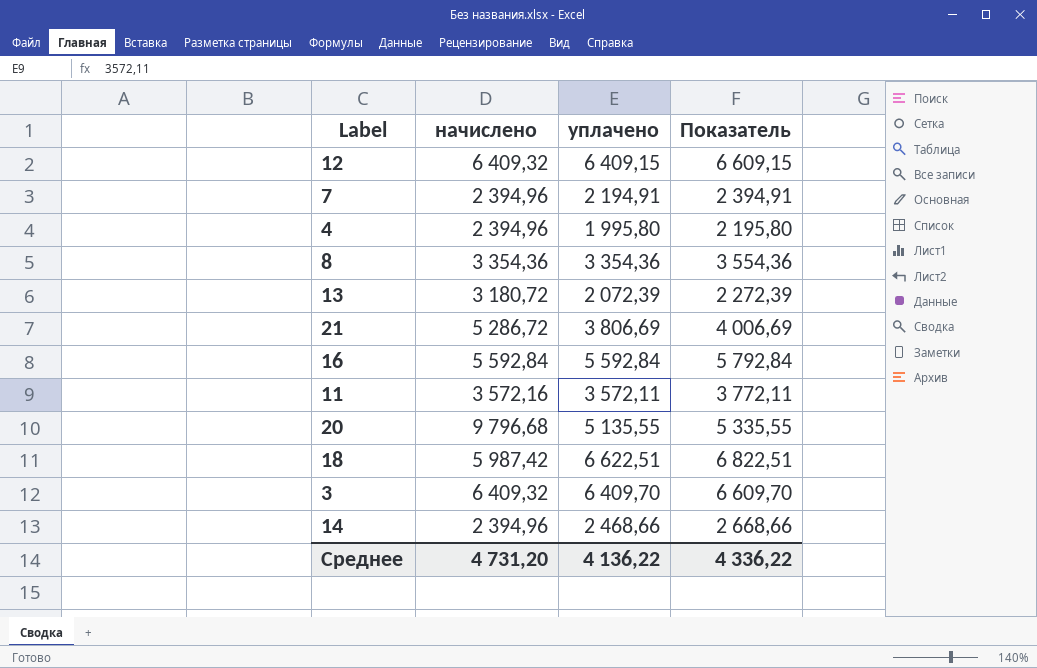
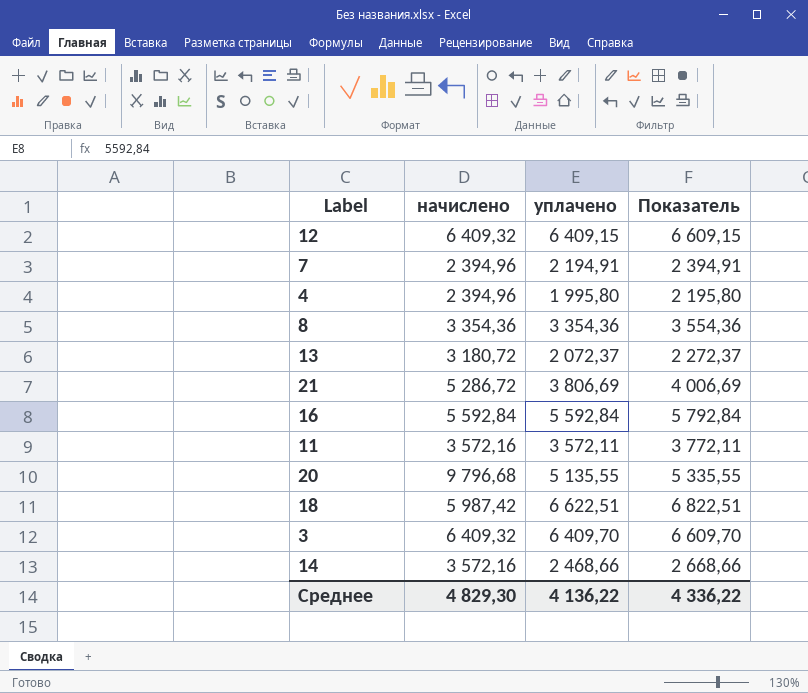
13 | уплачено: 2 072,39 -> 2 072,37
13 | Показатель: 2 272,39 -> 2 272,37
14 | начислено: 2 394,96 -> 3 572,16
Среднее | начислено: 4 731,20 -> 4 829,30

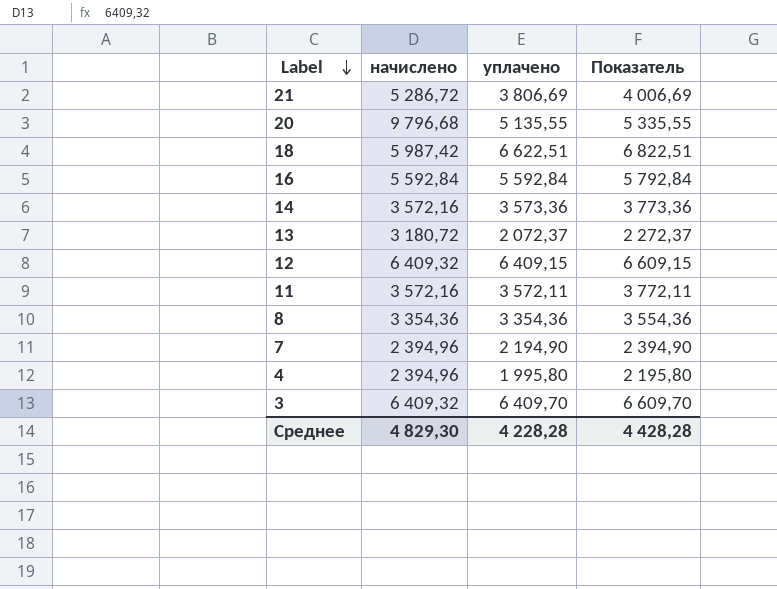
row order: none -> Label descending
14 | уплачено: 2 468,66 -> 3 573,36
14 | Показатель: 2 668,66 -> 3 773,36
7 | уплачено: 2 194,91 -> 2 194,90
7 | Показатель: 2 394,91 -> 2 394,90
Среднее | уплачено: 4 136,22 -> 4 228,28
Среднее | Показатель: 4 336,22 -> 4 428,28

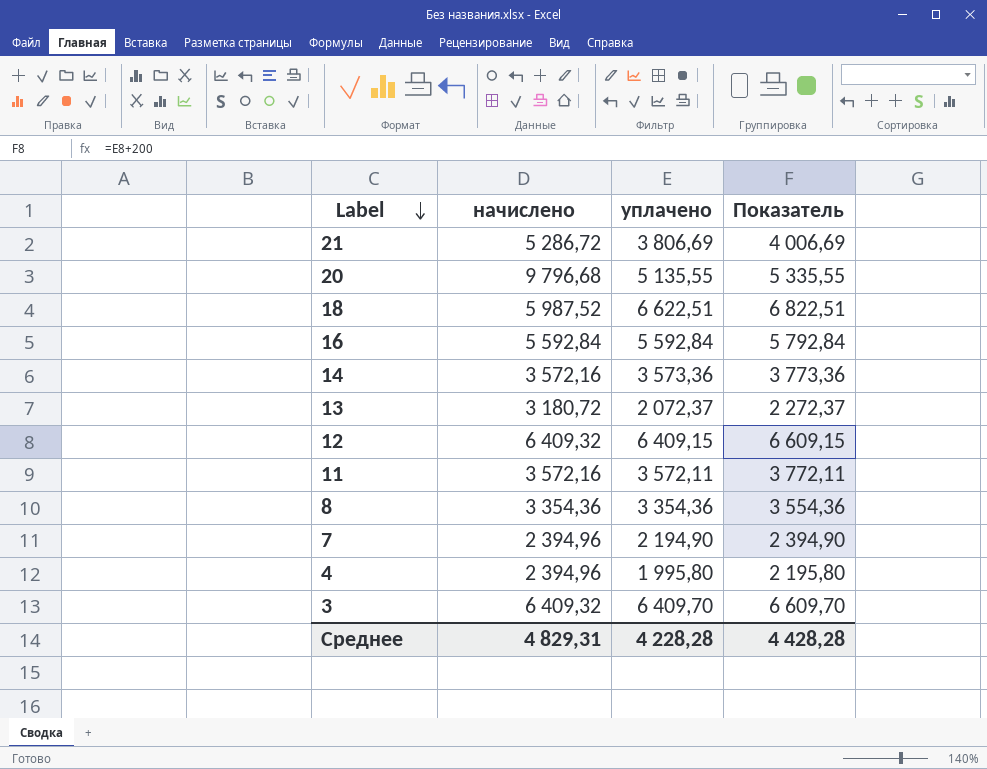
18 | начислено: 5 987,42 -> 5 987,52
Среднее | начислено: 4 829,30 -> 4 829,31

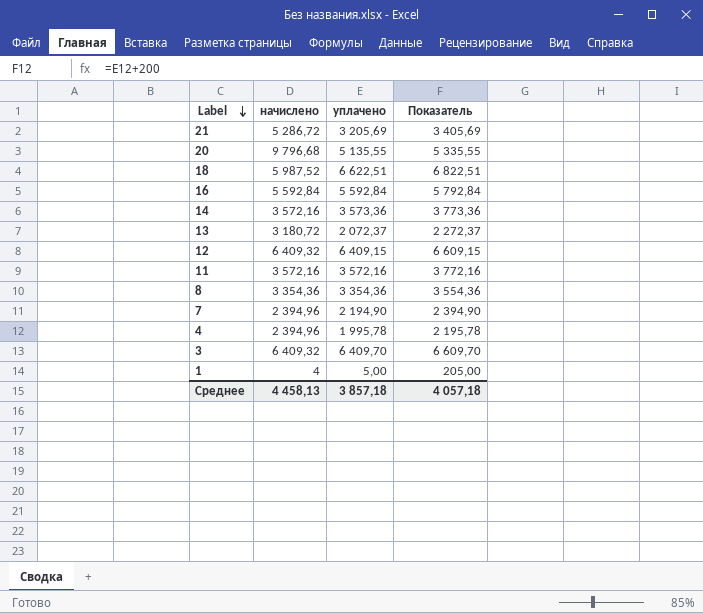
21 | уплачено: 3 806,69 -> 3 205,69
21 | Показатель: 4 006,69 -> 3 405,69
11 | уплачено: 3 572,11 -> 3 572,16
11 | Показатель: 3 772,11 -> 3 772,16
4 | уплачено: 1 995,80 -> 1 995,78
4 | Показатель: 2 195,80 -> 2 195,78
row 1: none -> 4 | 5,00 | 205,00
Среднее | начислено: 4 829,31 -> 4 458,13
Среднее | уплачено: 4 228,28 -> 3 857,18
Среднее | Показатель: 4 428,28 -> 4 057,18

